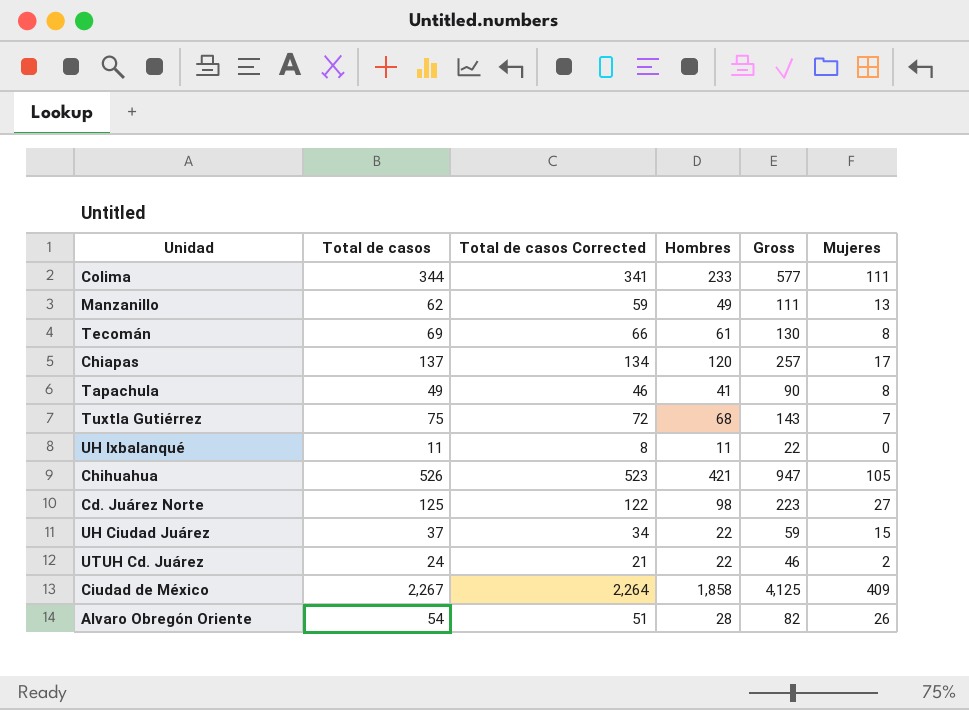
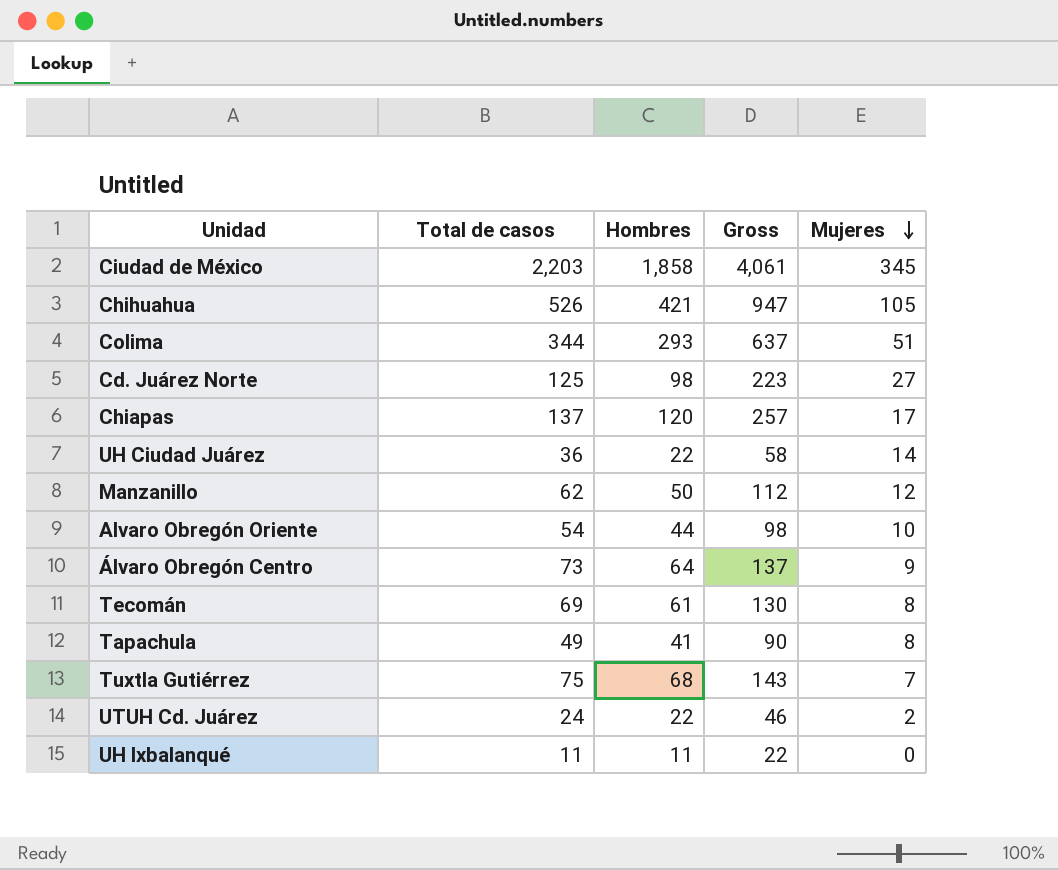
row order: none -> Mujeres descending
column Total de casos Corrected | formula: [Total de casos] - 3 -> none
Ciudad de México | Total de casos: 2,267 -> 2,203
Ciudad de México | Gross: 4,125 -> 4,061
Ciudad de México | Mujeres: 409 -> 345
Colima | Hombres: 233 -> 293
Colima | Gross: 577 -> 637
Colima | Mujeres: 111 -> 51
UH Ciudad Juárez | Total de casos: 37 -> 36
UH Ciudad Juárez | Gross: 59 -> 58
UH Ciudad Juárez | Mujeres: 15 -> 14
Manzanillo | Hombres: 49 -> 50
Manzanillo | Gross: 111 -> 112
Manzanillo | Mujeres: 13 -> 12
Alvaro Obregón Oriente | Hombres: 28 -> 44
Alvaro Obregón Oriente | Gross: 82 -> 98
Alvaro Obregón Oriente | Mujeres: 26 -> 10
row Álvaro Obregón Centro: none -> 73 | 64 | 137 | 9

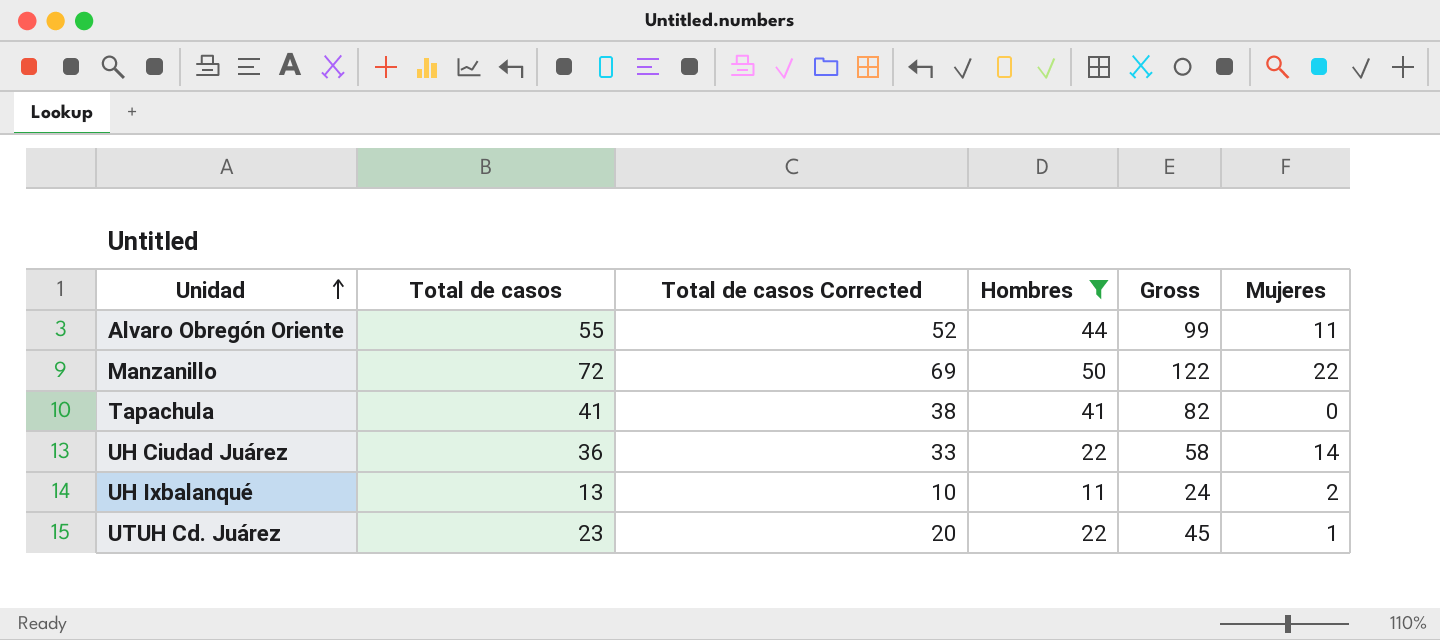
filter: none -> Hombres <= 50
row order: Mujeres descending -> Unidad ascending
column Total de casos Corrected | formula: none -> [Total de casos] - 3
Alvaro Obregón Oriente | Total de casos: 54 -> 55
Alvaro Obregón Oriente | Gross: 98 -> 99
Alvaro Obregón Oriente | Mujeres: 10 -> 11
Manzanillo | Total de casos: 62 -> 72
Manzanillo | Gross: 112 -> 122
Manzanillo | Mujeres: 12 -> 22
Tapachula | Total de casos: 49 -> 41
Tapachula | Gross: 90 -> 82
Tapachula | Mujeres: 8 -> 0
UH Ixbalanqué | Total de casos: 11 -> 13
UH Ixbalanqué | Gross: 22 -> 24
UH Ixbalanqué | Mujeres: 0 -> 2
UTUH Cd. Juárez | Total de casos: 24 -> 23
UTUH Cd. Juárez | Gross: 46 -> 45
UTUH Cd. Juárez | Mujeres: 2 -> 1

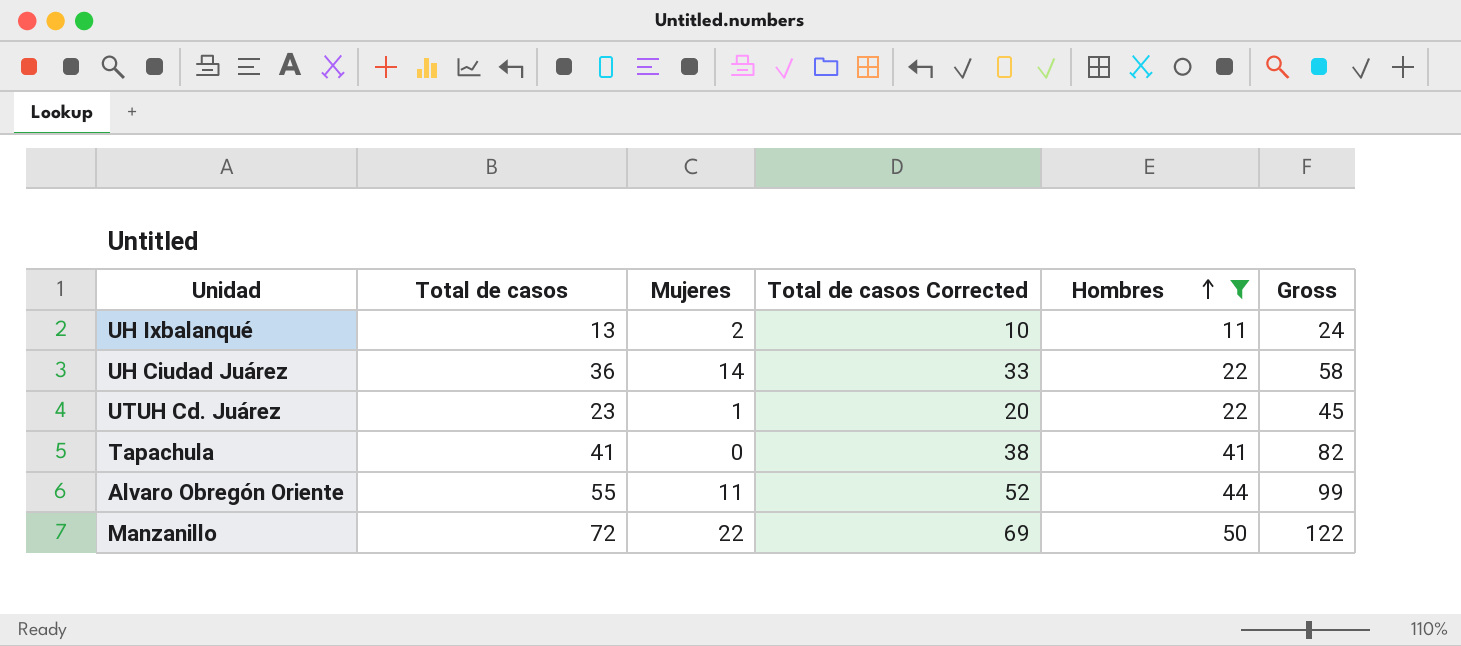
row order: Unidad ascending -> Hombres ascending
column Mujeres | position: 6 -> 3

